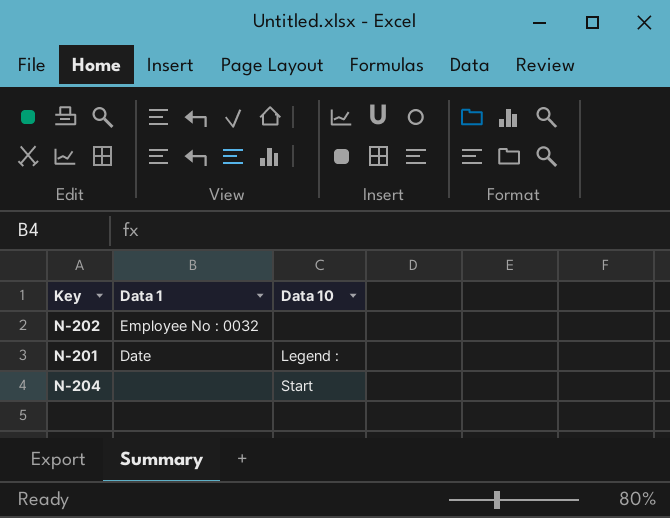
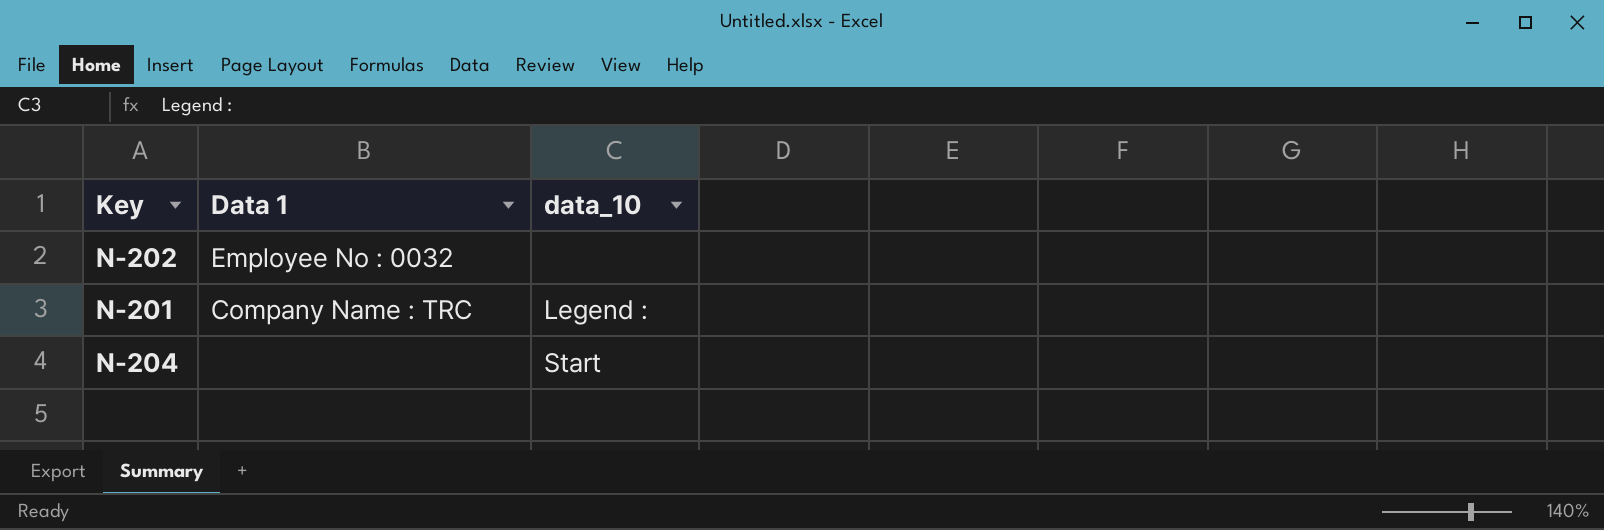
column name: Data 10 -> data_10
N-201 | Data 1: Date -> Company Name : TRC

